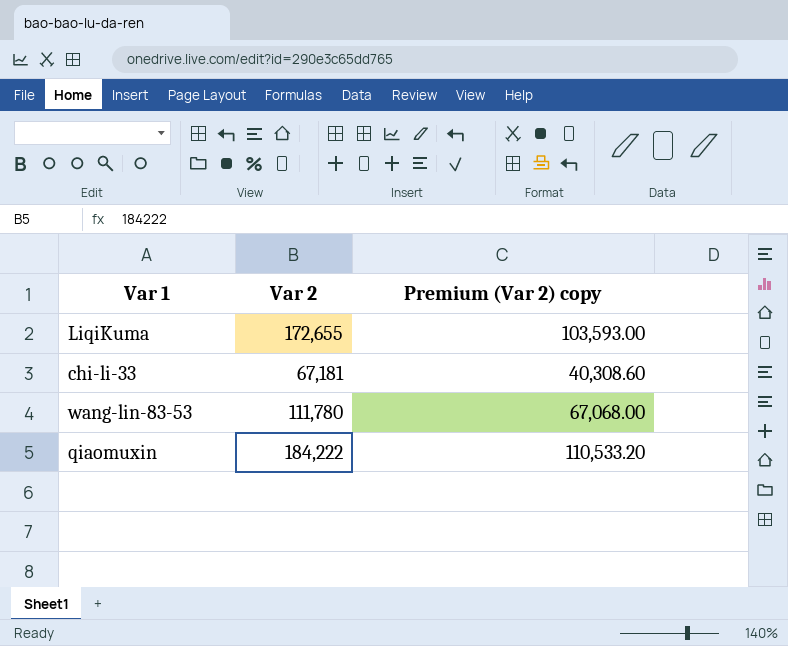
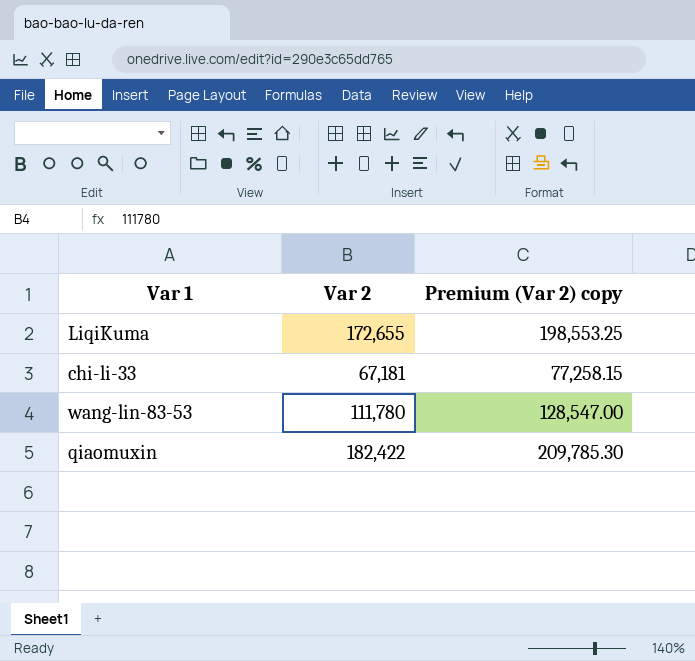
column Premium (Var 2) copy | formula: [Var 2] * 0.6 -> [Var 2] * 1.15
qiaomuxin | Var 2: 184,222 -> 182,422

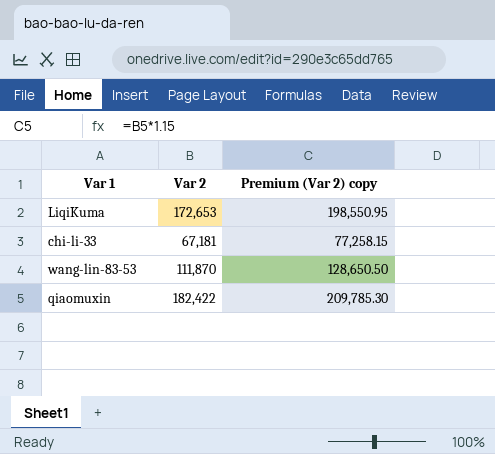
LiqiKuma | Var 2: 172,655 -> 172,653
LiqiKuma | Premium (Var 2) copy: 198,553.25 -> 198,550.95
wang-lin-83-53 | Var 2: 111,780 -> 111,870
wang-lin-83-53 | Premium (Var 2) copy: 128,547.00 -> 128,650.50

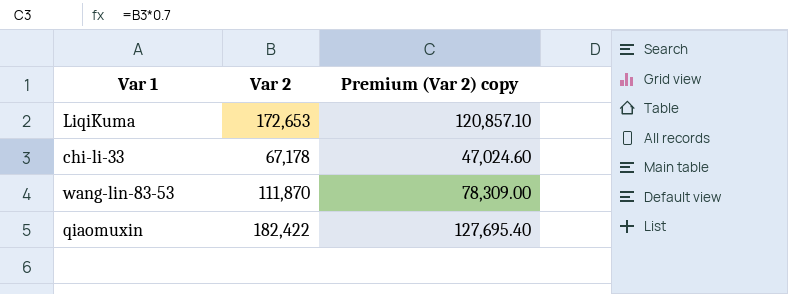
column Premium (Var 2) copy | formula: [Var 2] * 1.15 -> [Var 2] * 0.7
chi-li-33 | Var 2: 67,181 -> 67,178

